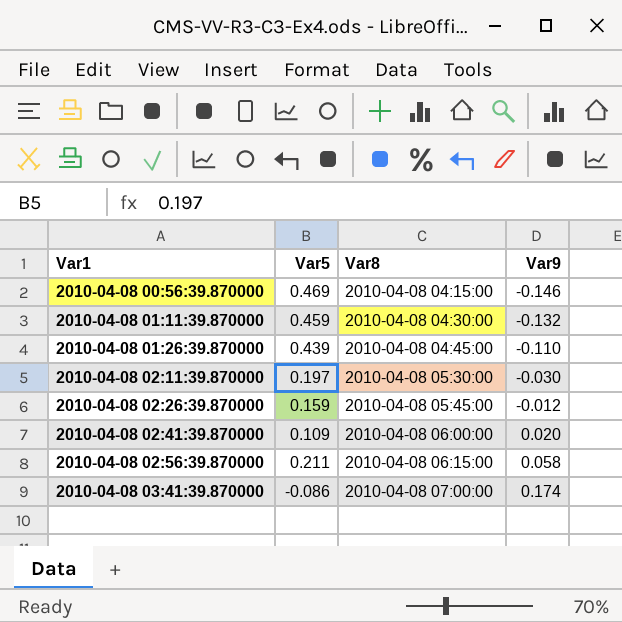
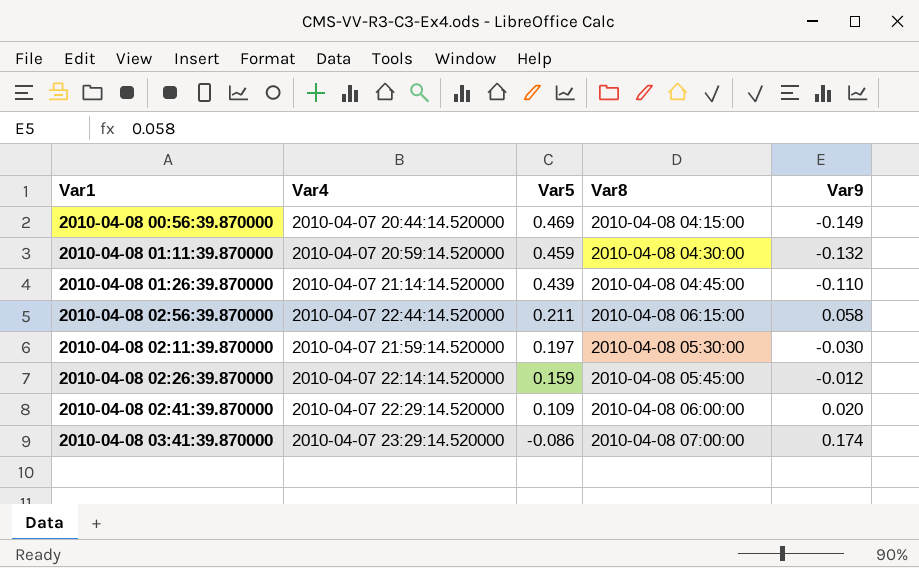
row order: Var1 ascending -> Var5 descending
column Var4 | position: none -> 2
2010-04-08 00:56:39.870000 | Var9: -0.146 -> -0.149

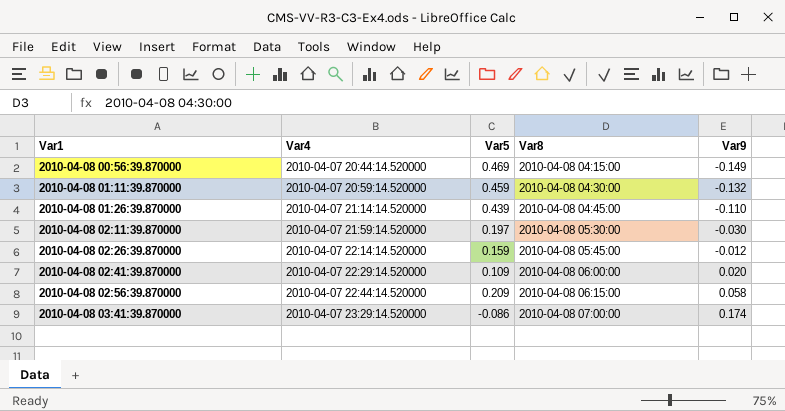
row order: Var5 descending -> Var1 ascending
2010-04-08 02:56:39.870000 | Var5: 0.211 -> 0.209

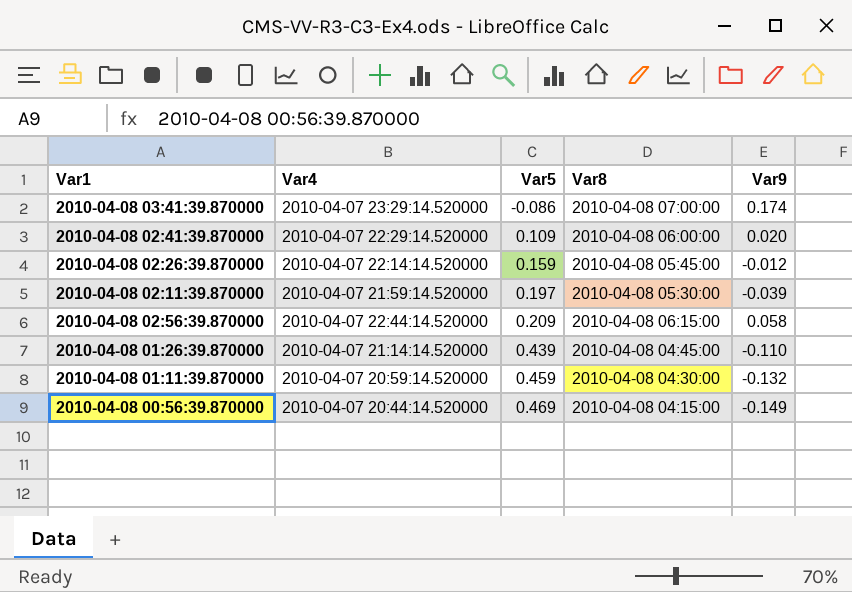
row order: Var1 ascending -> Var5 ascending
2010-04-08 02:11:39.870000 | Var9: -0.030 -> -0.039

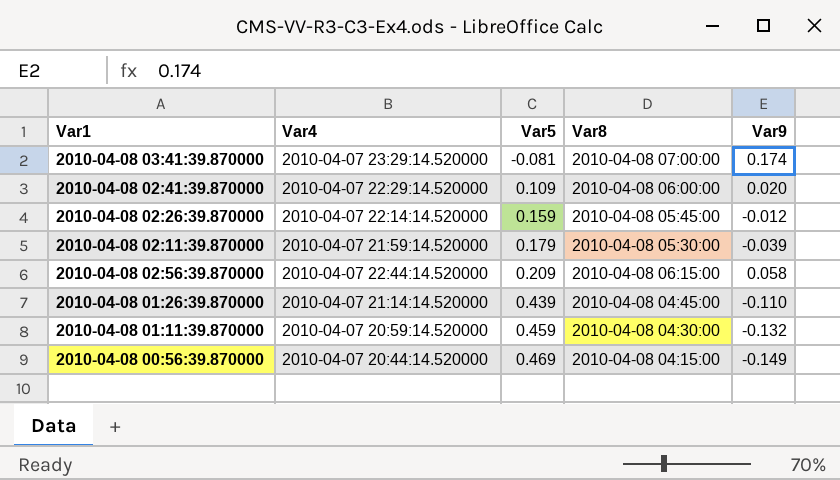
2010-04-08 03:41:39.870000 | Var5: -0.086 -> -0.081
2010-04-08 02:11:39.870000 | Var5: 0.197 -> 0.179

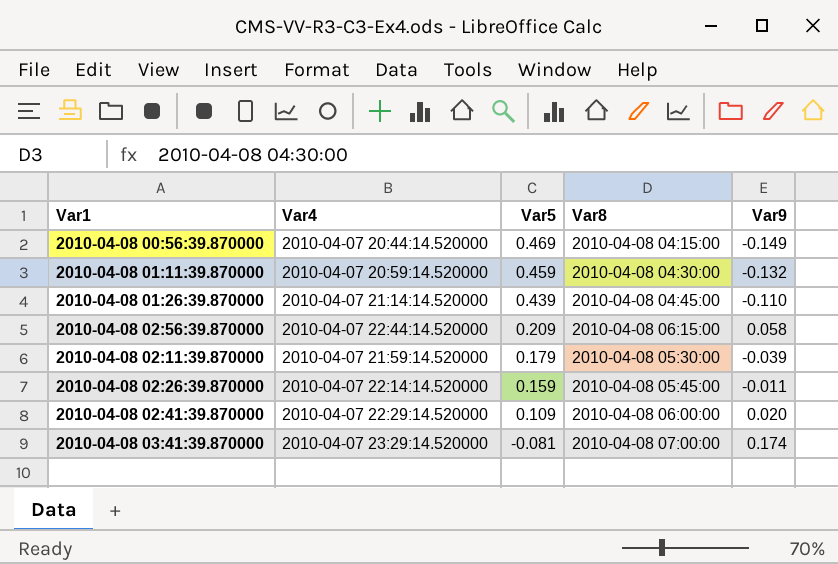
row order: Var5 ascending -> Var5 descending
2010-04-08 02:26:39.870000 | Var9: -0.012 -> -0.011

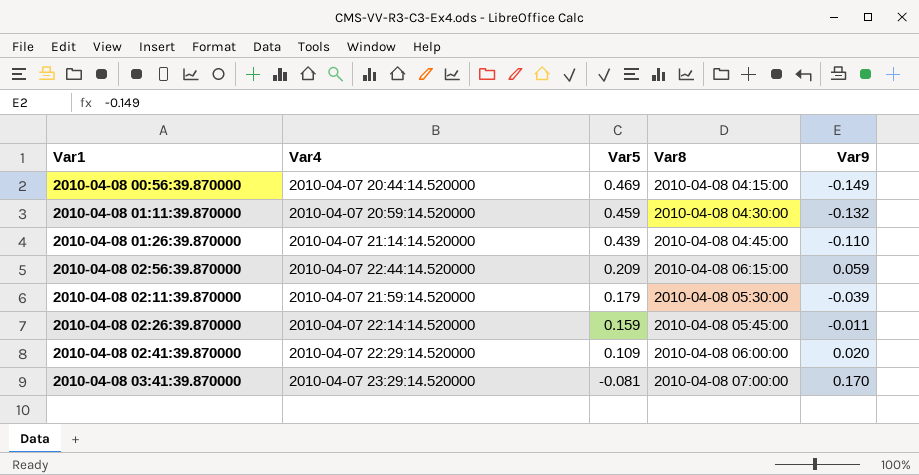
2010-04-08 02:56:39.870000 | Var9: 0.058 -> 0.059
2010-04-08 03:41:39.870000 | Var9: 0.174 -> 0.170

